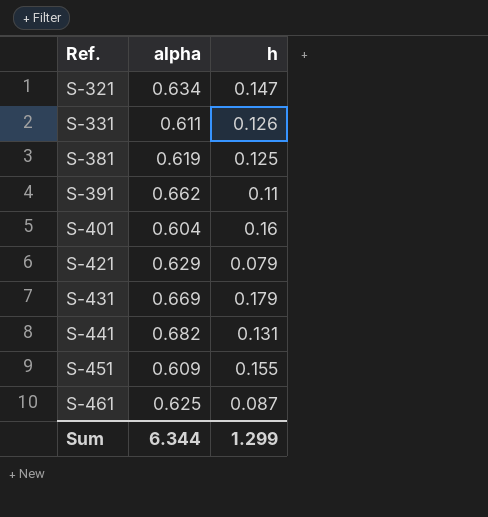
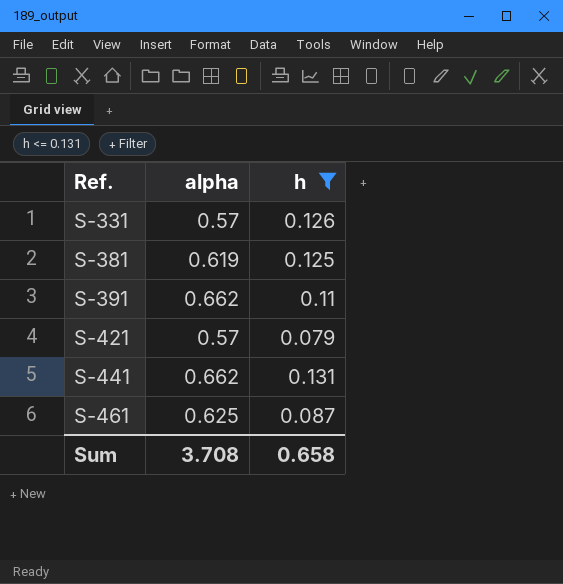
filter: none -> h <= 0.131
S-331 | alpha: 0.611 -> 0.57
S-421 | alpha: 0.629 -> 0.57
S-441 | alpha: 0.682 -> 0.662
Sum | alpha: 6.344 -> 3.708
Sum | h: 1.299 -> 0.658

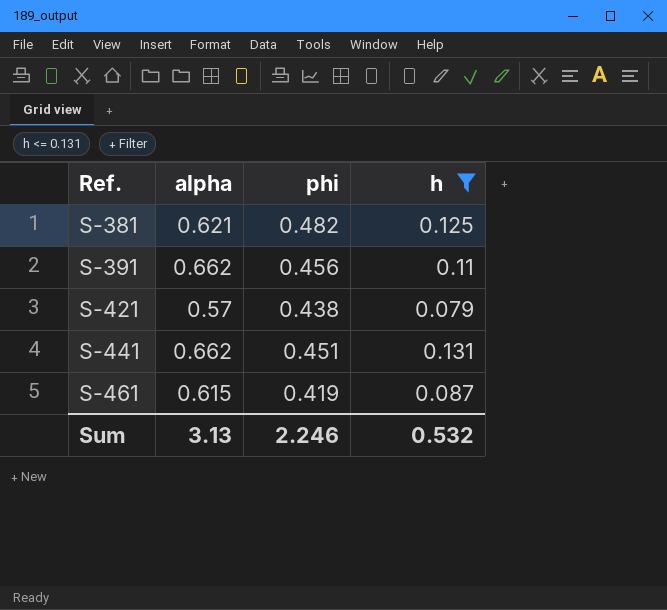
column phi | position: none -> 3
row S-331: 0.57 | 0.126 -> none
S-381 | alpha: 0.619 -> 0.621
S-461 | alpha: 0.625 -> 0.615
Sum | alpha: 3.708 -> 3.13
Sum | h: 0.658 -> 0.532

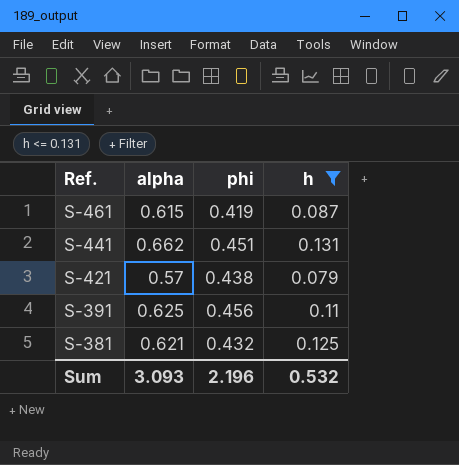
row order: Ref. ascending -> Ref. descending
S-391 | alpha: 0.662 -> 0.625
S-381 | phi: 0.482 -> 0.432
Sum | alpha: 3.13 -> 3.093
Sum | phi: 2.246 -> 2.196

